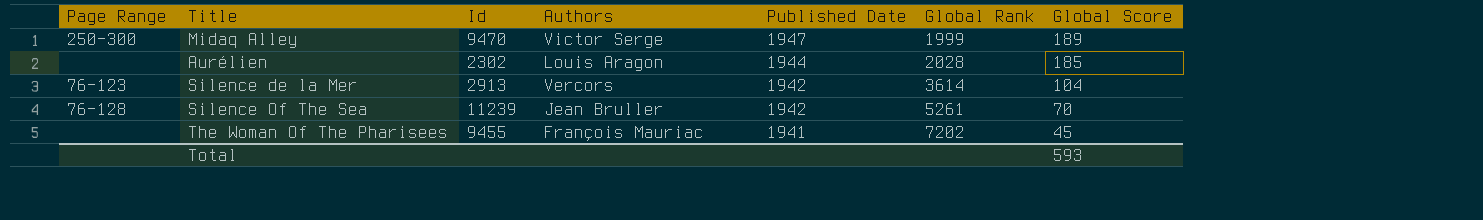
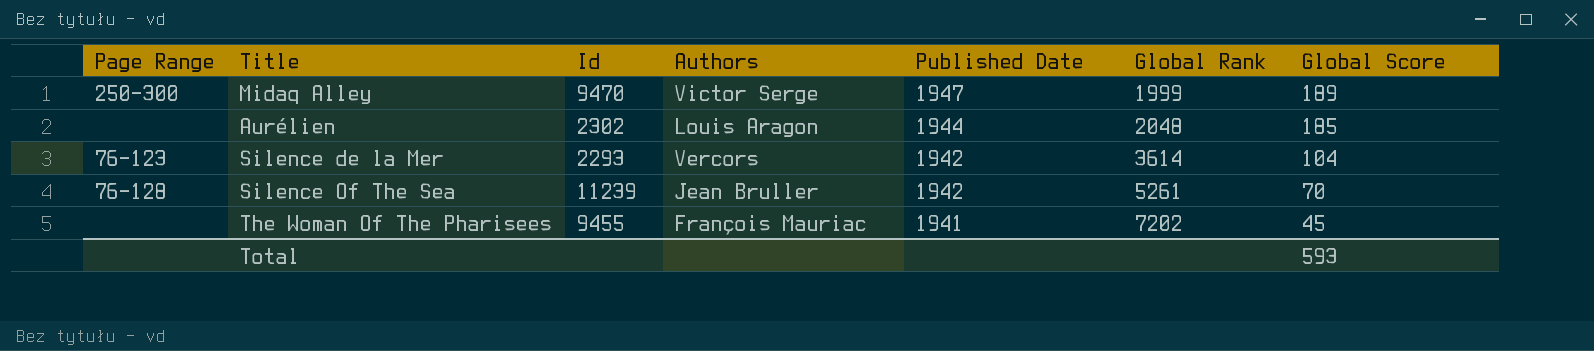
Aurélien | Global Rank: 2028 -> 2048
Silence de la Mer | Id: 2913 -> 2293

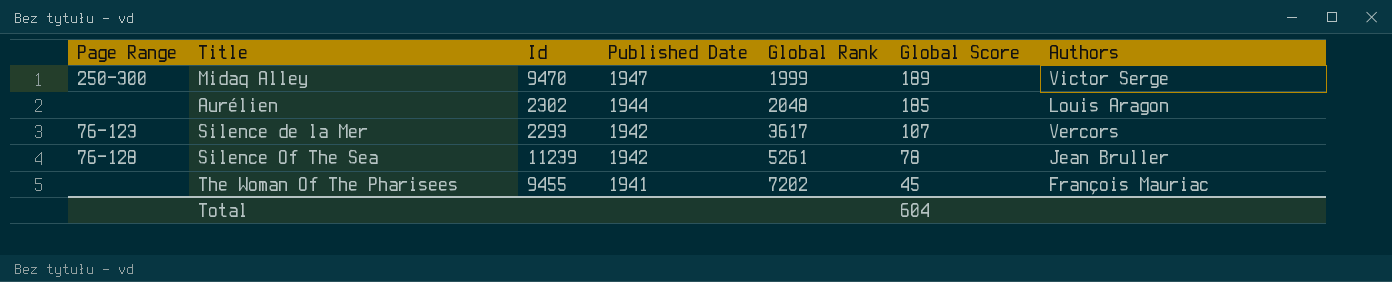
column Authors | position: 4 -> 7
Silence de la Mer | Global Rank: 3614 -> 3617
Silence de la Mer | Global Score: 104 -> 107
Silence Of The Sea | Global Score: 70 -> 78
Total | Global Score: 593 -> 604

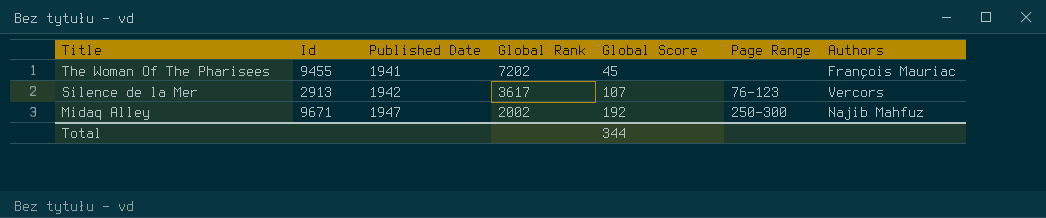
row order: Published Date descending -> Title descending
column Page Range | position: 1 -> 6
row Aurélien: none | 2302 | 1944 | 2048 | 185 | Louis Aragon -> none
row Silence Of The Sea: 76-128 | 11239 | 1942 | 5261 | 78 | Jean Bruller -> none
Silence de la Mer | Id: 2293 -> 2913
Midaq Alley | Id: 9470 -> 9671
Midaq Alley | Global Rank: 1999 -> 2002
Midaq Alley | Global Score: 189 -> 192
Midaq Alley | Authors: Victor Serge -> Najib Mahfuz
Total | Global Score: 604 -> 344

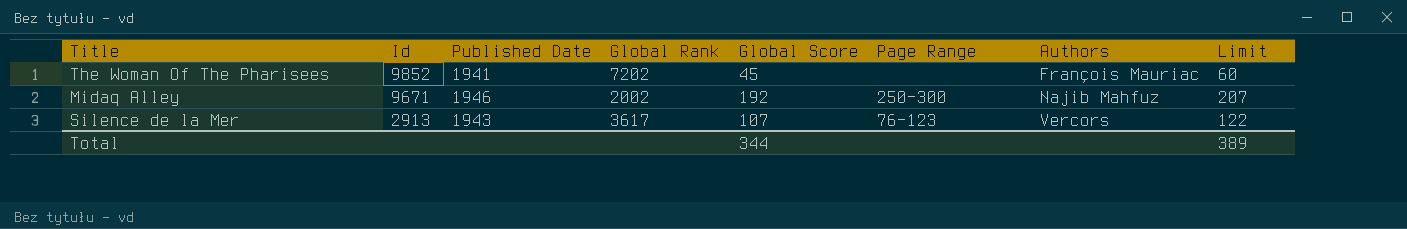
row order: Title descending -> Id descending
column Limit | formula: none -> [Global Score] + 15
The Woman Of The Pharisees | Id: 9455 -> 9852
Midaq Alley | Published Date: 1947 -> 1946
Silence de la Mer | Published Date: 1942 -> 1943

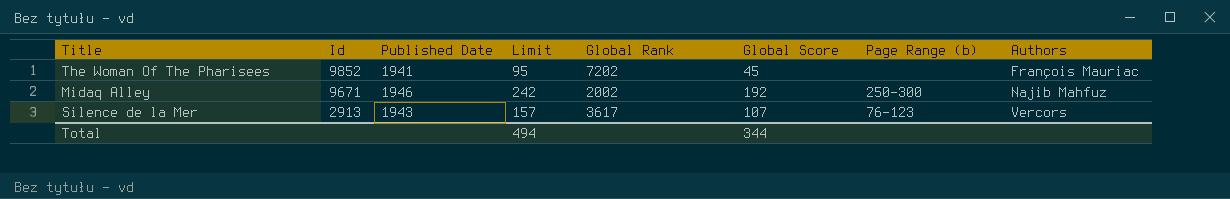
column Limit | formula: [Global Score] + 15 -> [Global Score] + 50
column Limit | position: 8 -> 4
column name: Page Range -> Page Range (b)
Total | Limit: 389 -> 494

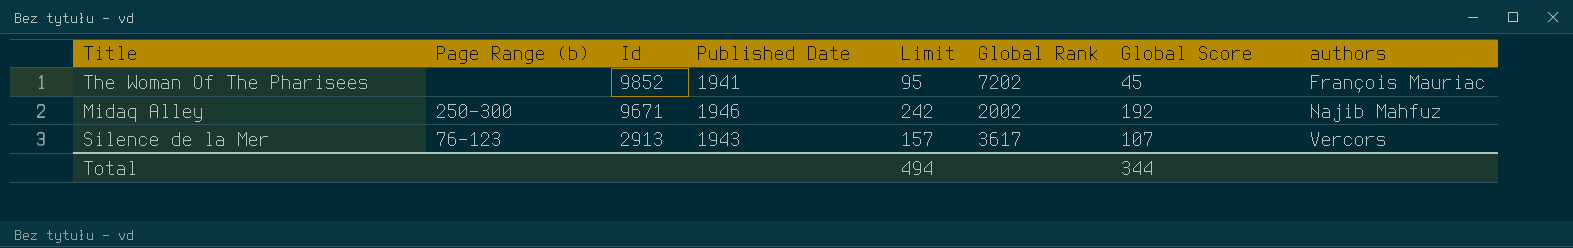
column Page Range (b) | position: 7 -> 2
column name: Authors -> authors

